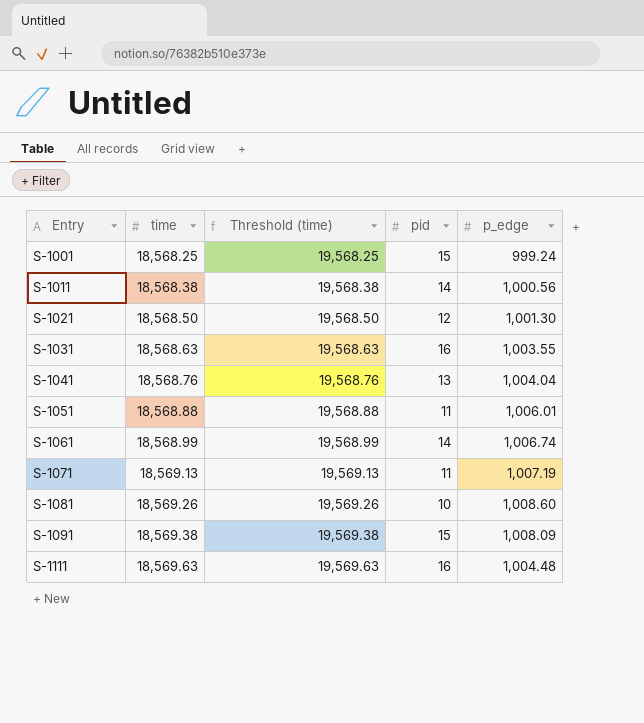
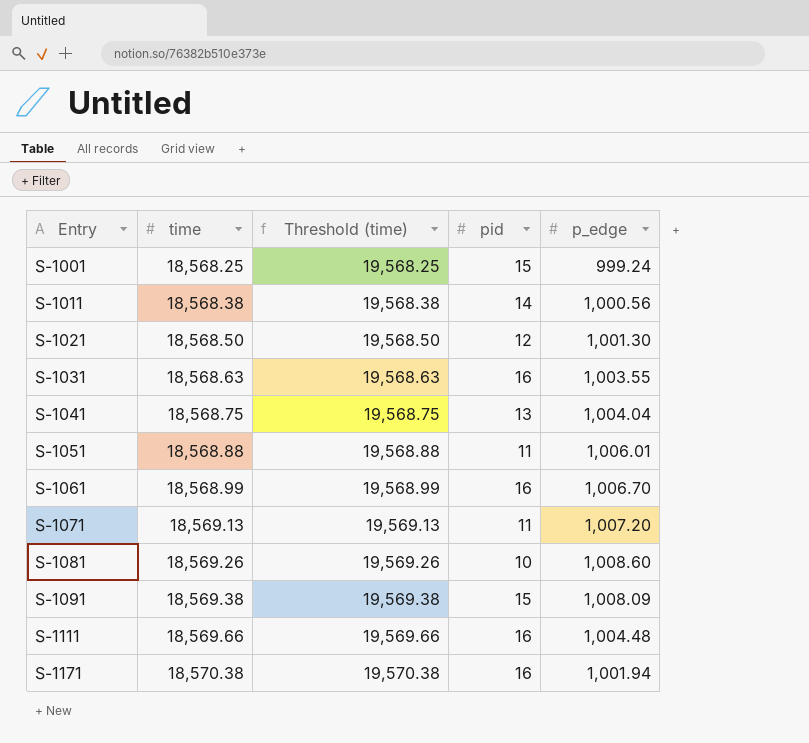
S-1041 | time: 18,568.76 -> 18,568.75
S-1041 | Threshold (time): 19,568.76 -> 19,568.75
S-1061 | pid: 14 -> 16
S-1061 | p_edge: 1,006.74 -> 1,006.70
S-1071 | p_edge: 1,007.19 -> 1,007.20
S-1111 | time: 18,569.63 -> 18,569.66
S-1111 | Threshold (time): 19,569.63 -> 19,569.66
row S-1171: none -> 18,570.38 | 19,570.38 | 16 | 1,001.94

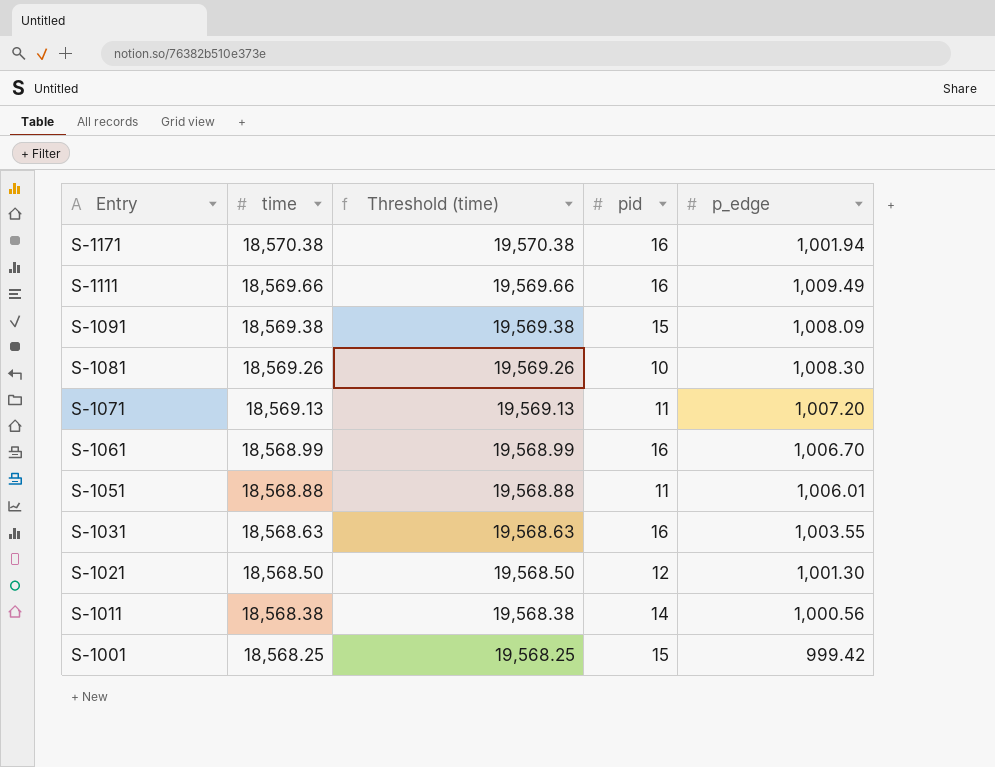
row order: Entry ascending -> Entry descending
row S-1041: 18,568.75 | 19,568.75 | 13 | 1,004.04 -> none
S-1111 | p_edge: 1,004.48 -> 1,009.49
S-1081 | p_edge: 1,008.60 -> 1,008.30
S-1001 | p_edge: 999.24 -> 999.42

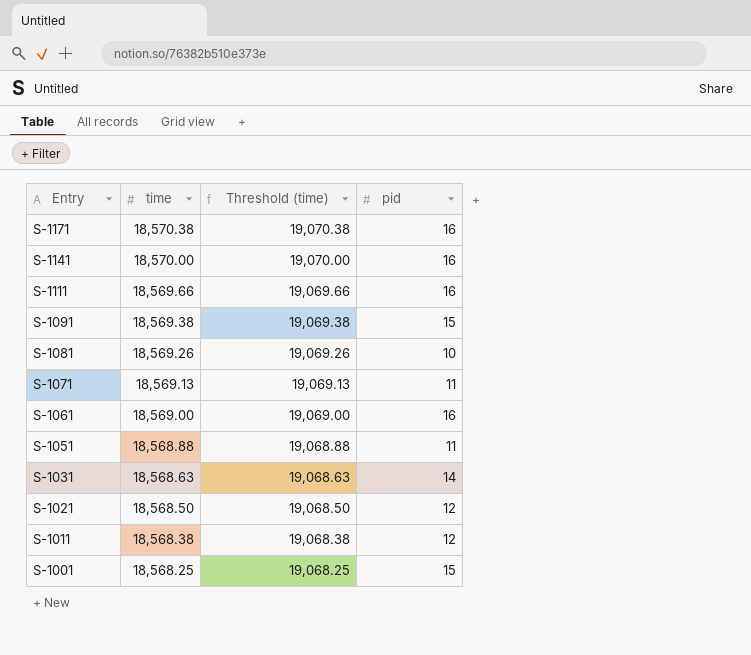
column p_edge | position: 5 -> none
column Threshold (time) | formula: [time] + 1000 -> [time] + 500
row S-1141: none -> 18,570.00 | 19,070.00 | 16
S-1061 | time: 18,568.99 -> 18,569.00
S-1031 | pid: 16 -> 14
S-1011 | pid: 14 -> 12

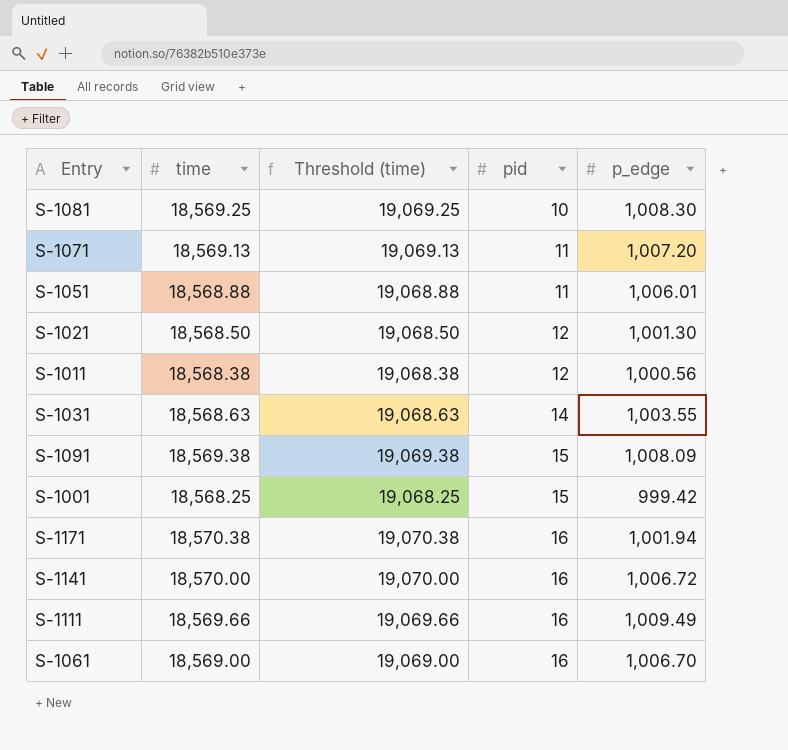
row order: Entry descending -> pid ascending
column p_edge | position: none -> 5
S-1081 | time: 18,569.26 -> 18,569.25
S-1081 | Threshold (time): 19,069.26 -> 19,069.25

